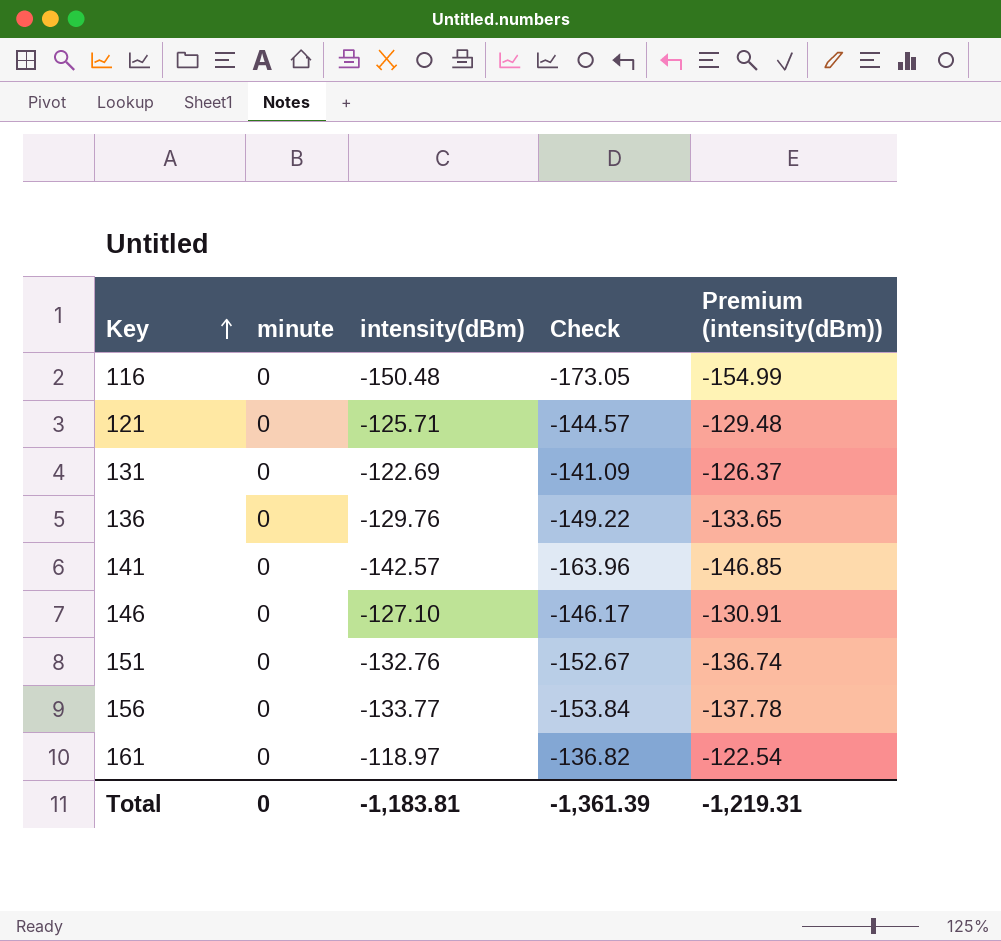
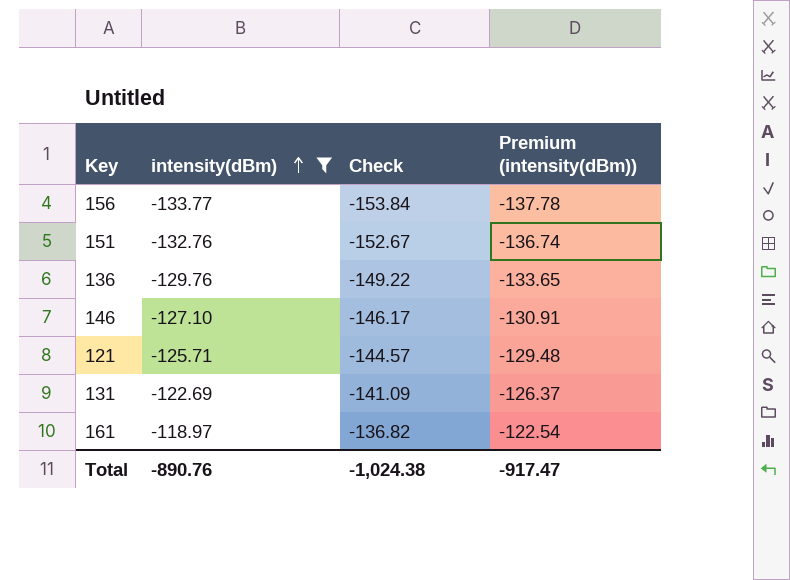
filter: none -> intensity(dBm) >= -133.77
row order: Key ascending -> intensity(dBm) ascending
column minute | position: 2 -> none
Total | intensity(dBm): -1,183.81 -> -890.76
Total | Check: -1,361.39 -> -1,024.38
Total | Premium (intensity(dBm)): -1,219.31 -> -917.47

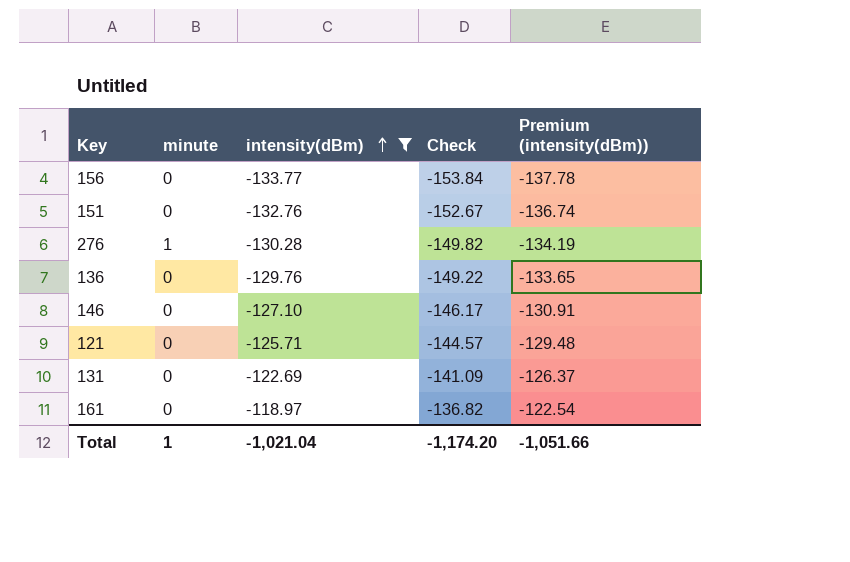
column minute | position: none -> 2
row 276: none -> 1 | -130.28 | -149.82 | -134.19
Total | intensity(dBm): -890.76 -> -1,021.04
Total | Check: -1,024.38 -> -1,174.20
Total | Premium (intensity(dBm)): -917.47 -> -1,051.66

